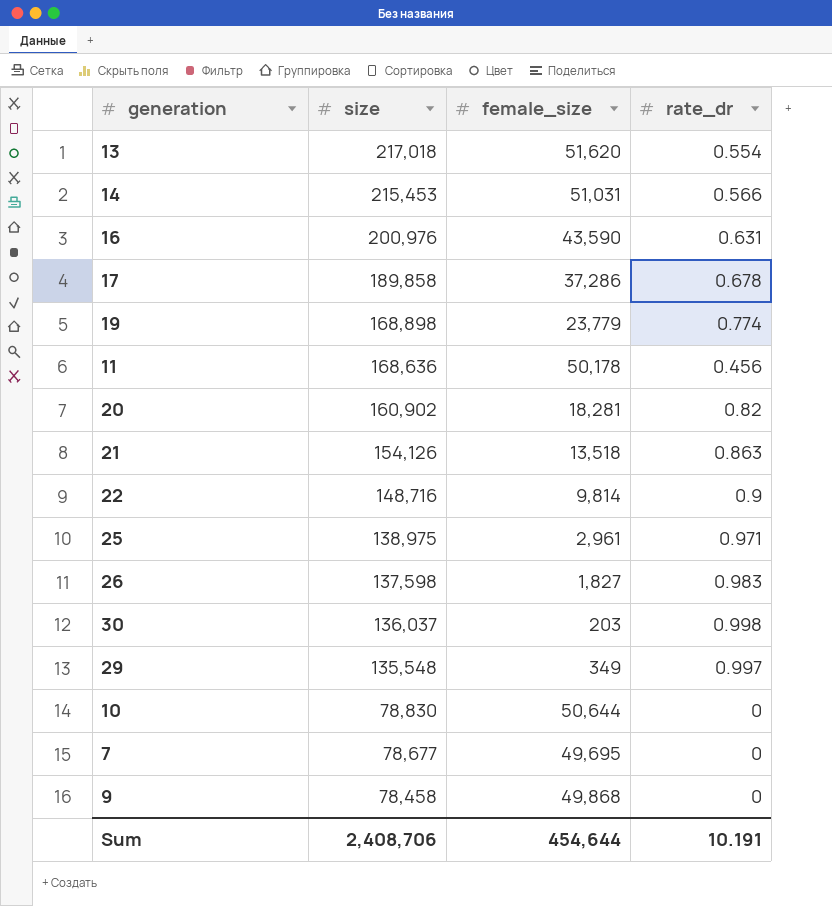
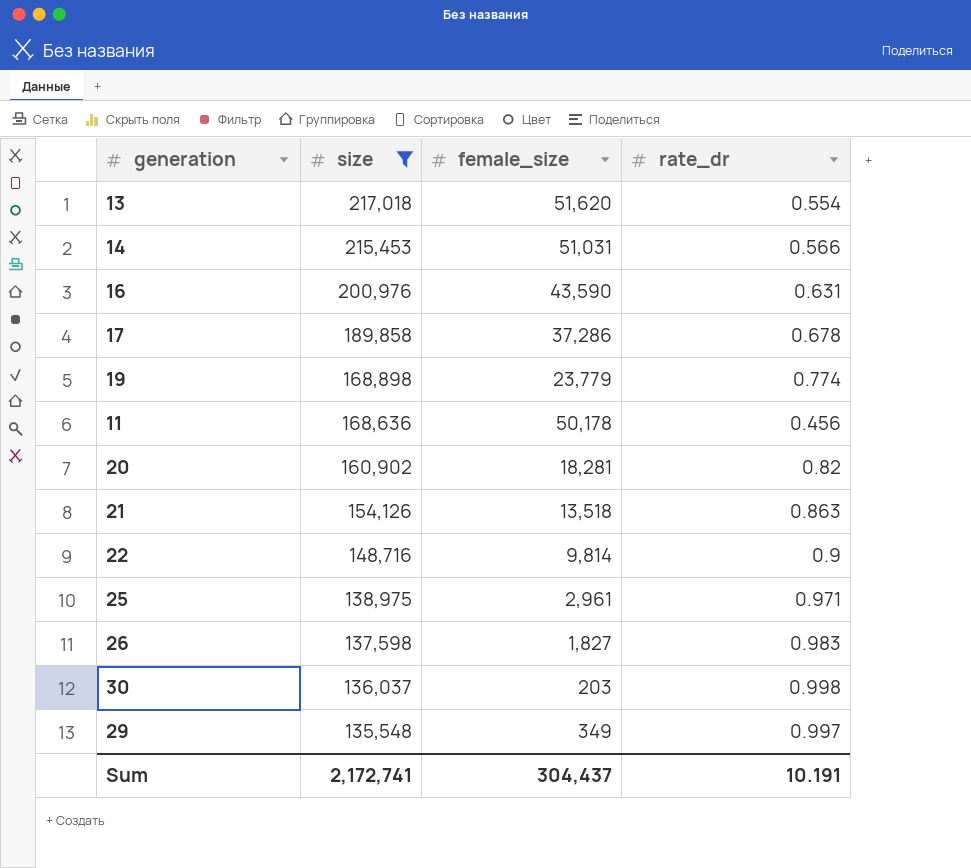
filter: none -> size >= 135,548
Sum | size: 2,408,706 -> 2,172,741
Sum | female_size: 454,644 -> 304,437

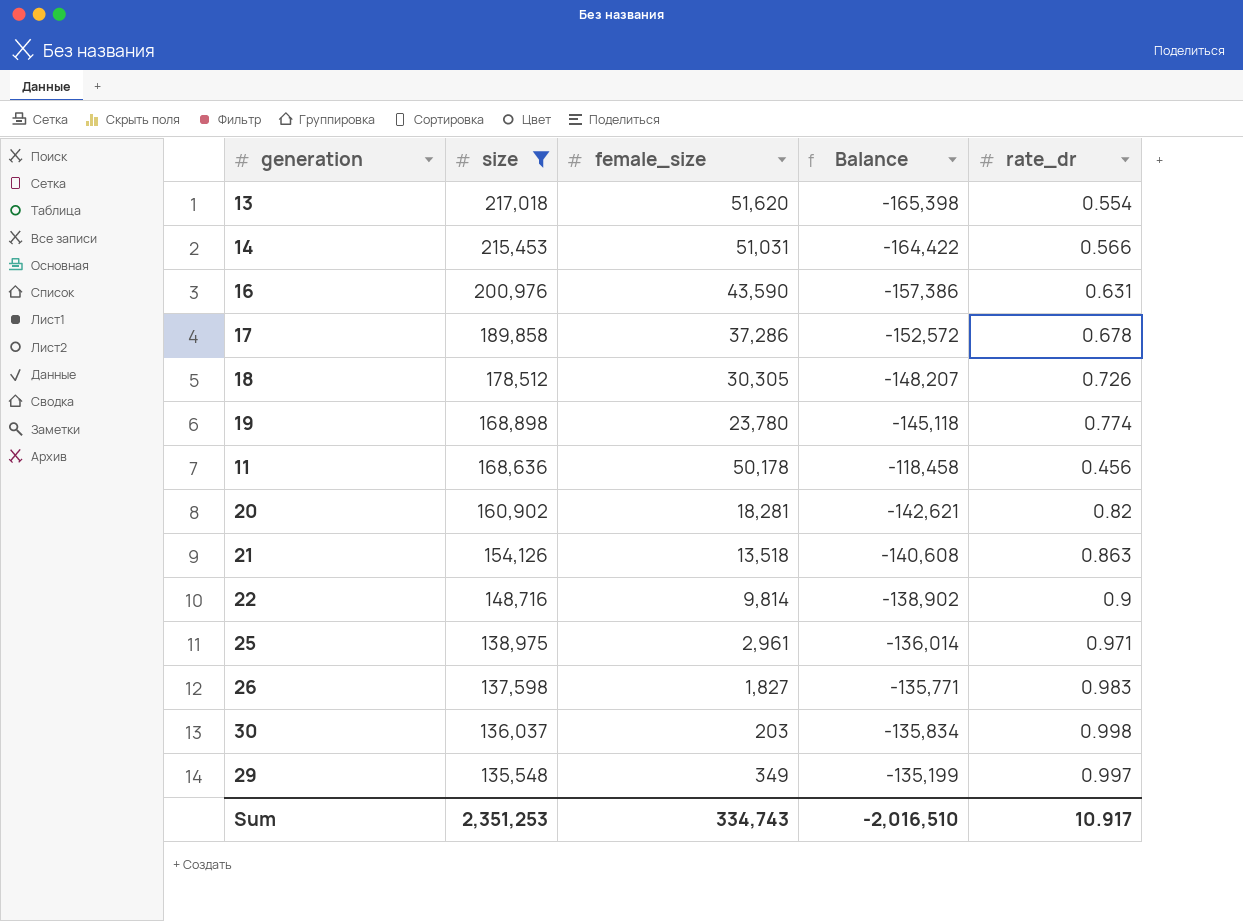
column Balance | formula: none -> [female_size] - [size]
row 18: none -> 178,512 | 30,305 | -148,207 | 0.726
19 | female_size: 23,779 -> 23,780
Sum | size: 2,172,741 -> 2,351,253
Sum | female_size: 304,437 -> 334,743
Sum | rate_dr: 10.191 -> 10.917

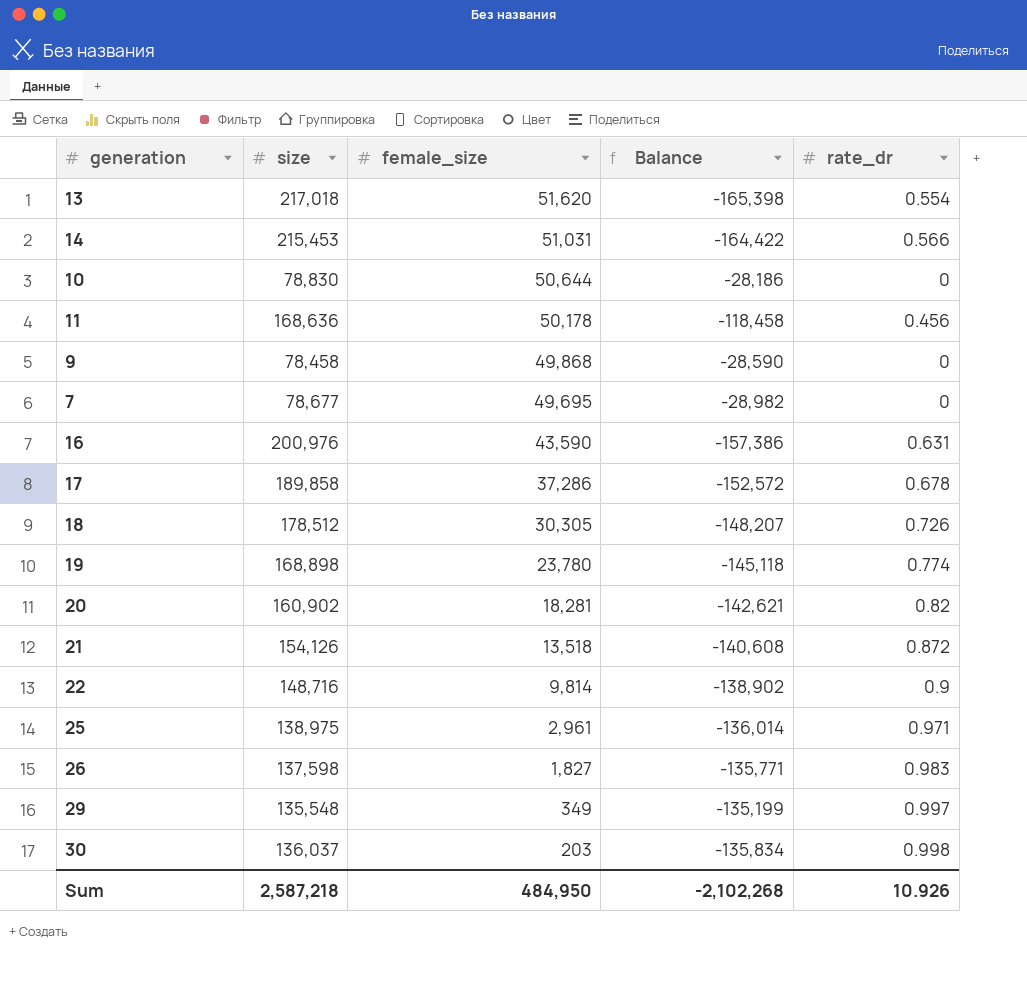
filter: size >= 135,548 -> none
row order: size descending -> female_size descending
21 | rate_dr: 0.863 -> 0.872
Sum | size: 2,351,253 -> 2,587,218
Sum | female_size: 334,743 -> 484,950
Sum | Balance: -2,016,510 -> -2,102,268
Sum | rate_dr: 10.917 -> 10.926

